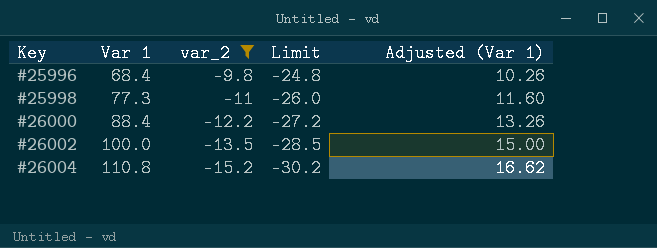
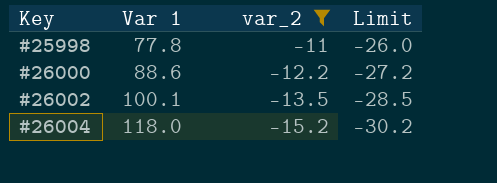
column Adjusted (Var 1) | formula: [Var 1] * 0.15 -> none
row #25996: 68.4 | -9.8 | -24.8 | 10.26 -> none
#25998 | Var 1: 77.3 -> 77.8
#26000 | Var 1: 88.4 -> 88.6
#26002 | Var 1: 100.0 -> 100.1
#26004 | Var 1: 110.8 -> 118.0

